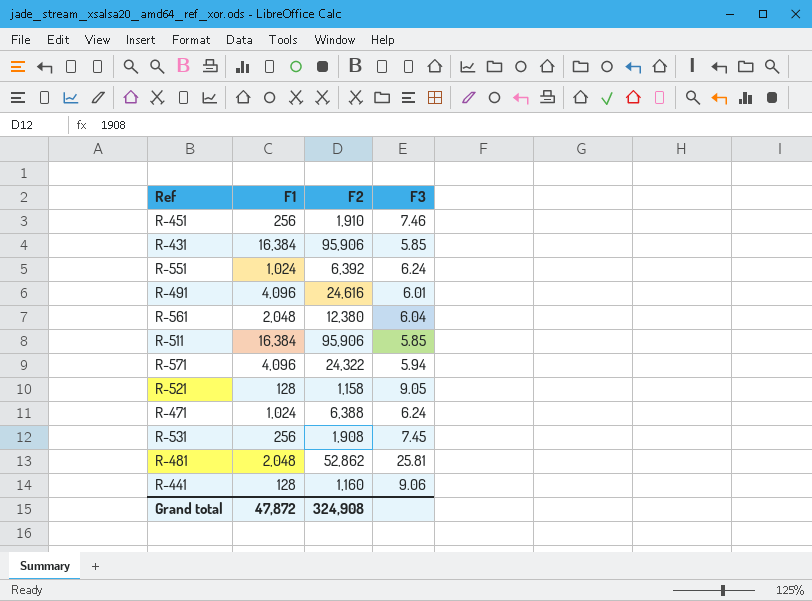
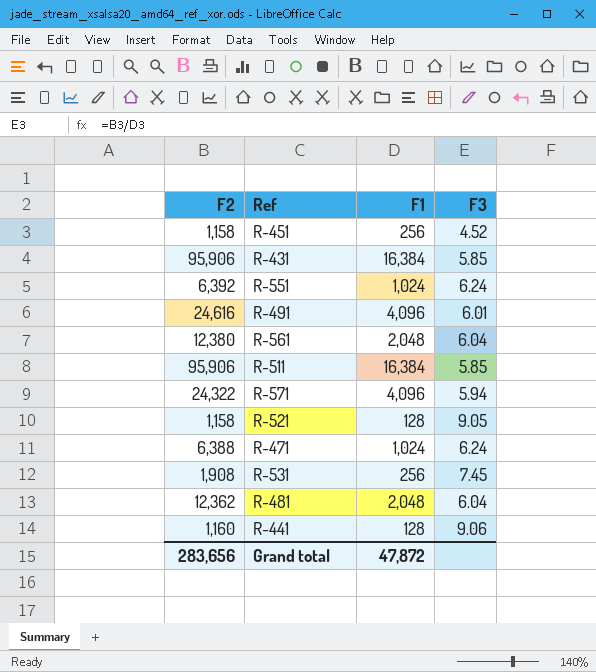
column F2 | position: 3 -> 1
R-451 | F2: 1,910 -> 1,158
R-451 | F3: 7.46 -> 4.52
R-481 | F2: 52,862 -> 12,362
R-481 | F3: 25.81 -> 6.04
Grand total | F2: 324,908 -> 283,656

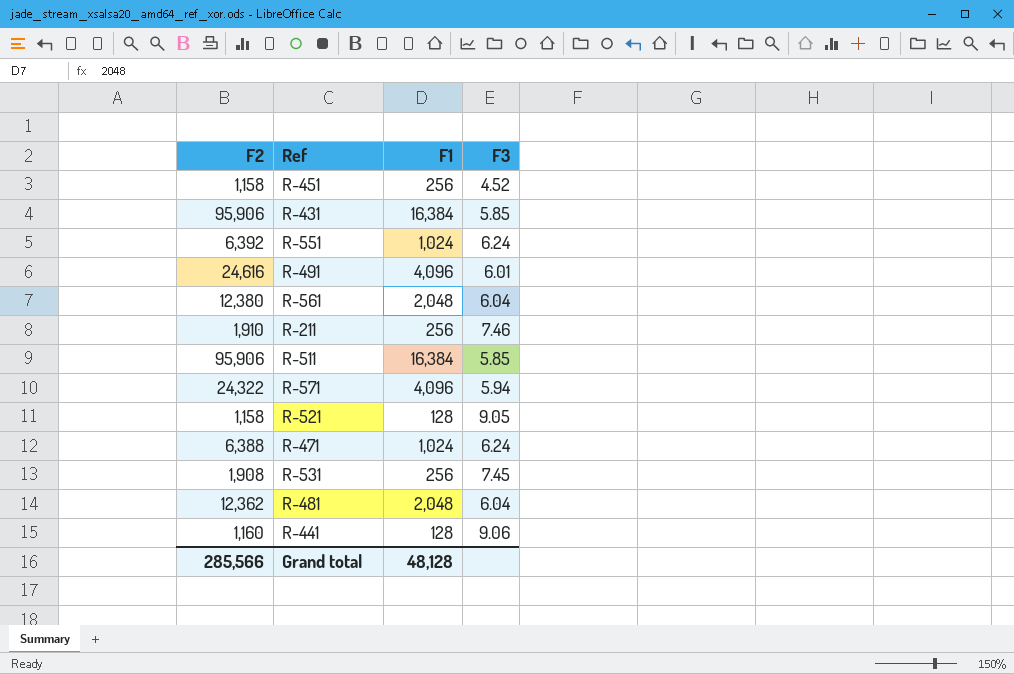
row R-211: none -> 1,910 | 256 | 7.46
Grand total | F2: 283,656 -> 285,566
Grand total | F1: 47,872 -> 48,128

